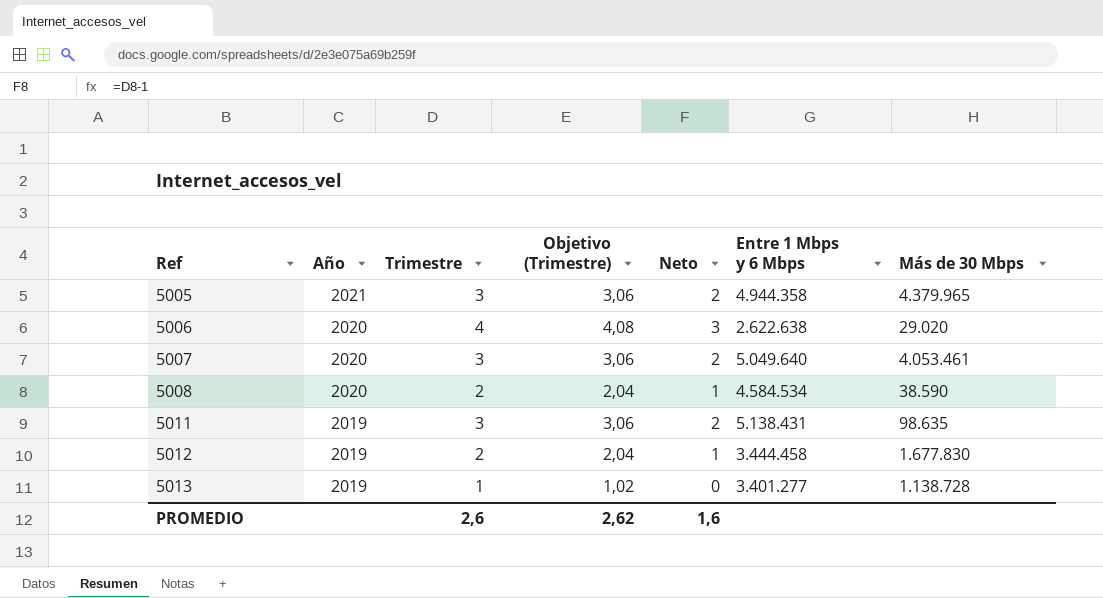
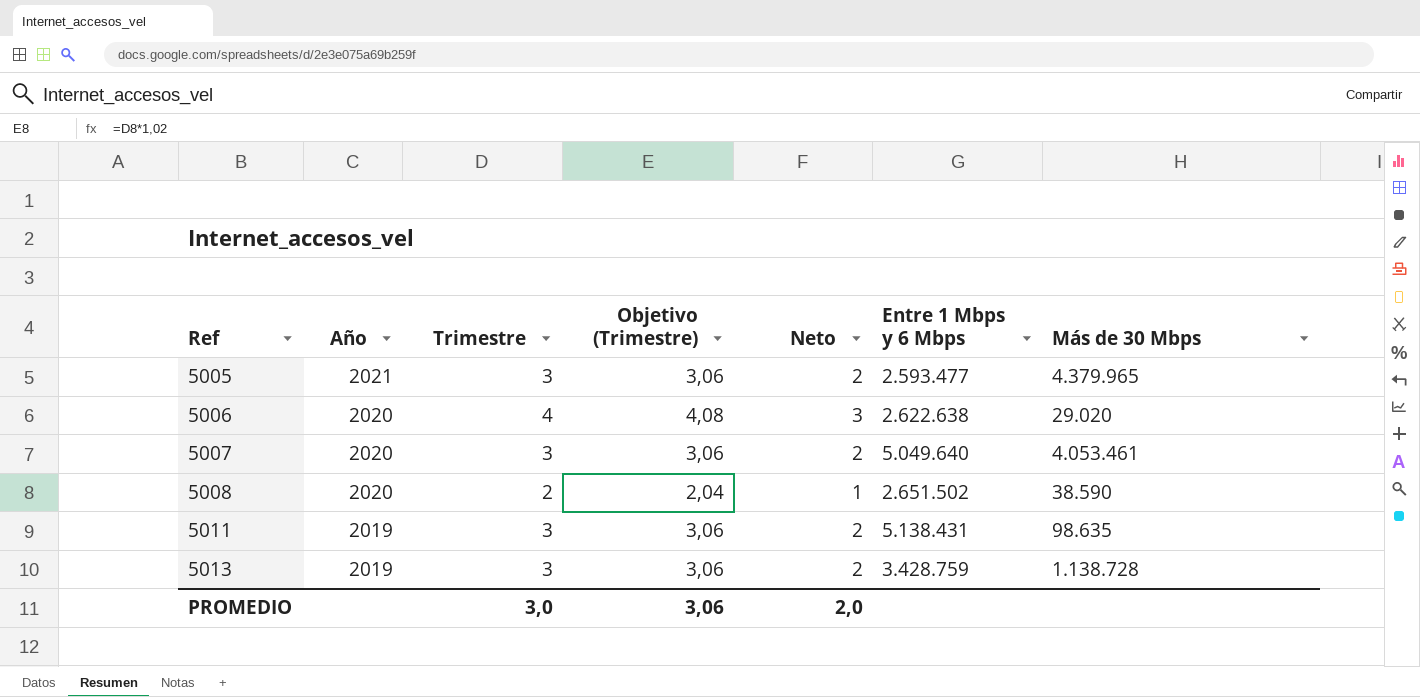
row 5012: 2019 | 2 | 2,04 | 1 | 3.444.458 | 1.677.830 -> none
5005 | Entre 1 Mbps y 6 Mbps: 4.944.358 -> 2.593.477
5008 | Entre 1 Mbps y 6 Mbps: 4.584.534 -> 2.651.502
5013 | Trimestre: 1 -> 3
5013 | Objetivo (Trimestre): 1,02 -> 3,06
5013 | Neto: 0 -> 2
5013 | Entre 1 Mbps y 6 Mbps: 3.401.277 -> 3.428.759
PROMEDIO | Trimestre: 2,6 -> 3,0
PROMEDIO | Objetivo (Trimestre): 2,62 -> 3,06
PROMEDIO | Neto: 1,6 -> 2,0

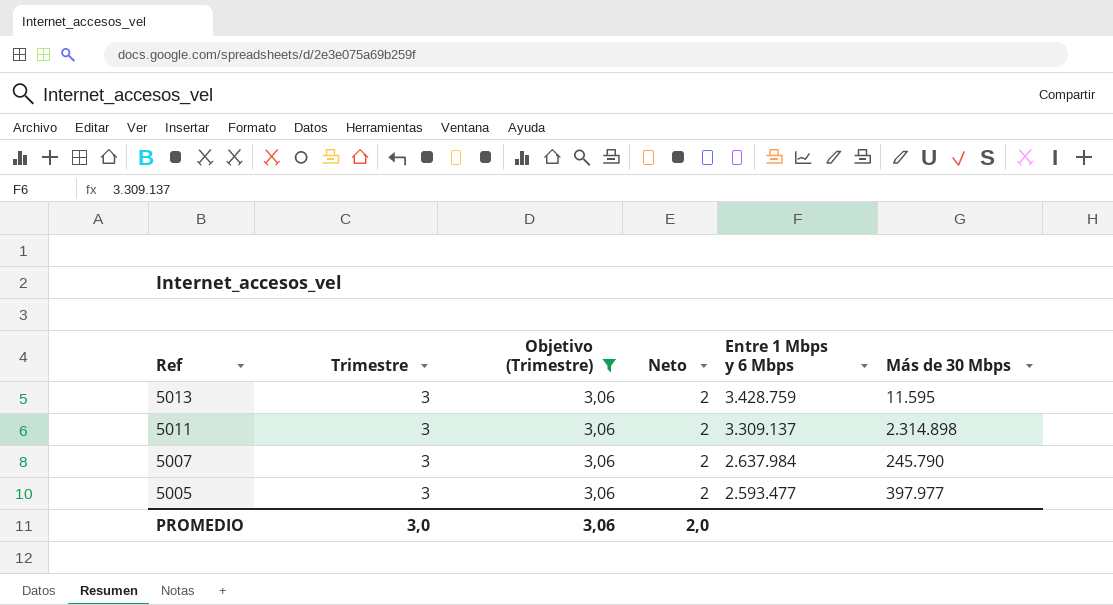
filter: none -> Objetivo (Trimestre) = 3,06
row order: Ref ascending -> Ref descending
column Año | position: 2 -> none
5013 | Más de 30 Mbps: 1.138.728 -> 11.595
5011 | Entre 1 Mbps y 6 Mbps: 5.138.431 -> 3.309.137
5011 | Más de 30 Mbps: 98.635 -> 2.314.898
5007 | Entre 1 Mbps y 6 Mbps: 5.049.640 -> 2.637.984
5007 | Más de 30 Mbps: 4.053.461 -> 245.790
5005 | Más de 30 Mbps: 4.379.965 -> 397.977

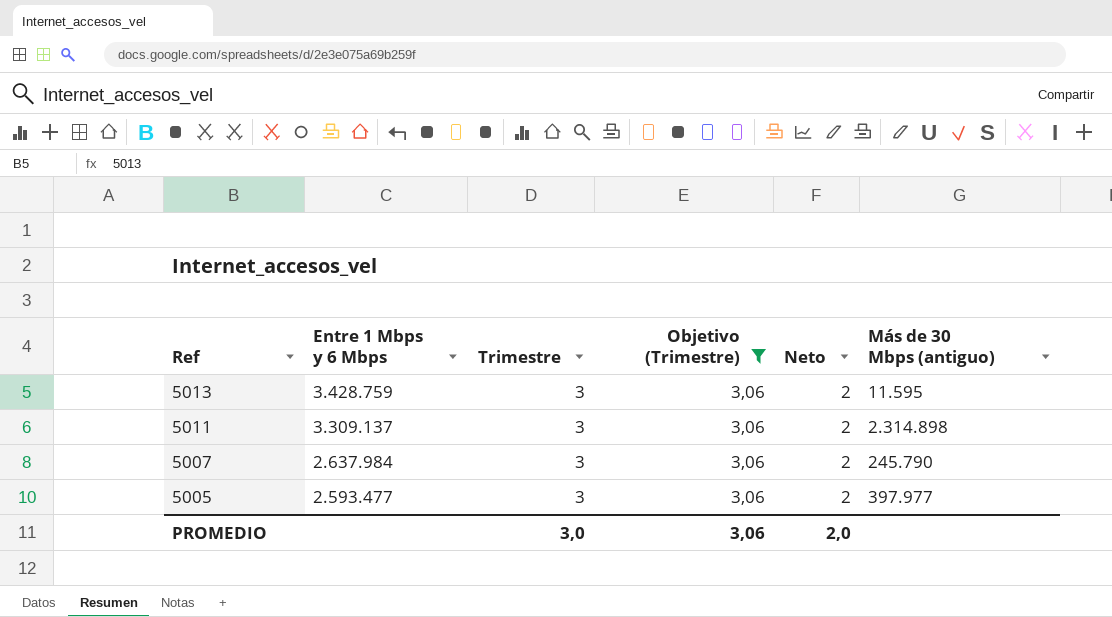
column Entre 1 Mbps y 6 Mbps | position: 5 -> 2
column name: Más de 30 Mbps -> Más de 30 Mbps (antiguo)

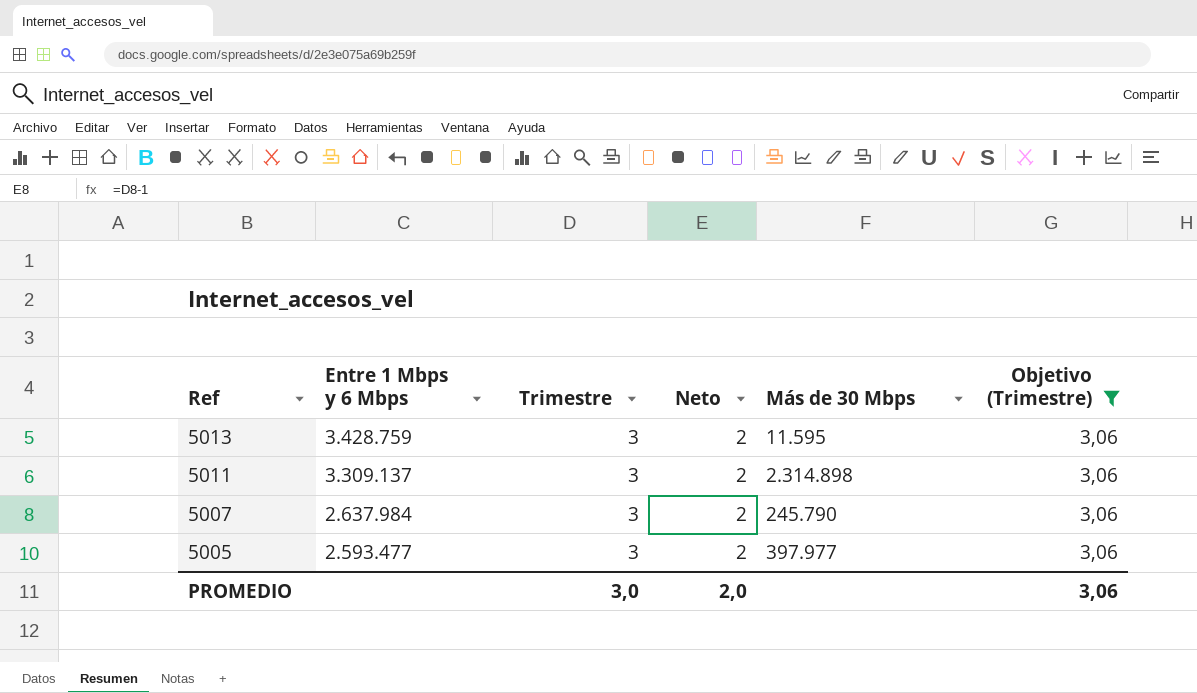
column name: Más de 30 Mbps (antiguo) -> Más de 30 Mbps
column Objetivo (Trimestre) | position: 4 -> 6

